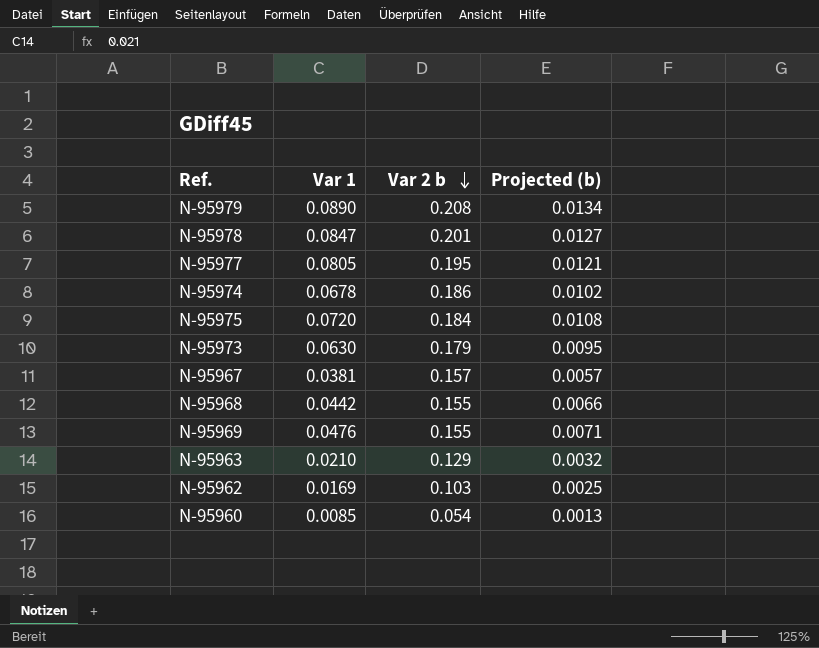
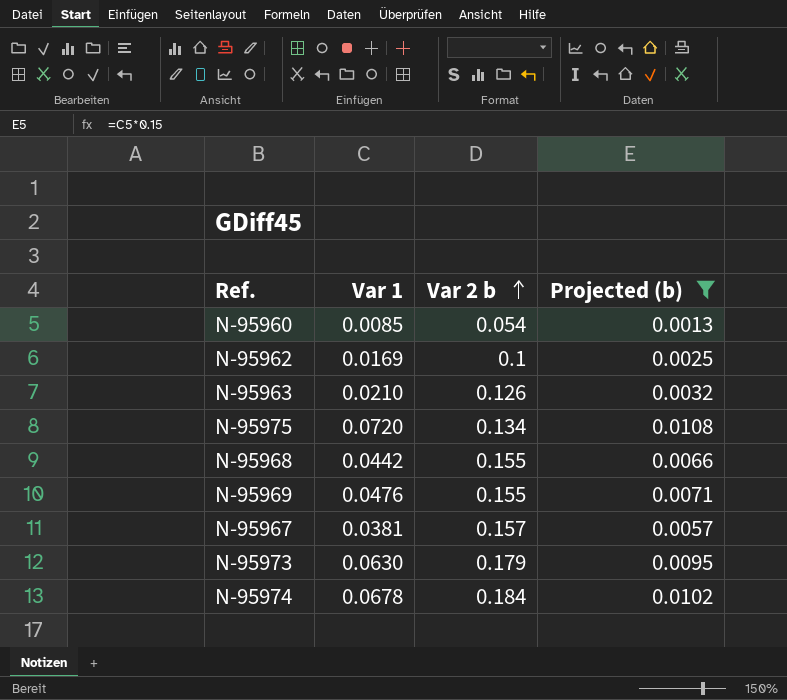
filter: none -> Projected (b) <= 0.0108
row order: Var 2 b descending -> Var 2 b ascending
N-95962 | Var 2 b: 0.103 -> 0.1
N-95963 | Var 2 b: 0.129 -> 0.126
N-95975 | Var 2 b: 0.184 -> 0.134
N-95974 | Var 2 b: 0.186 -> 0.184

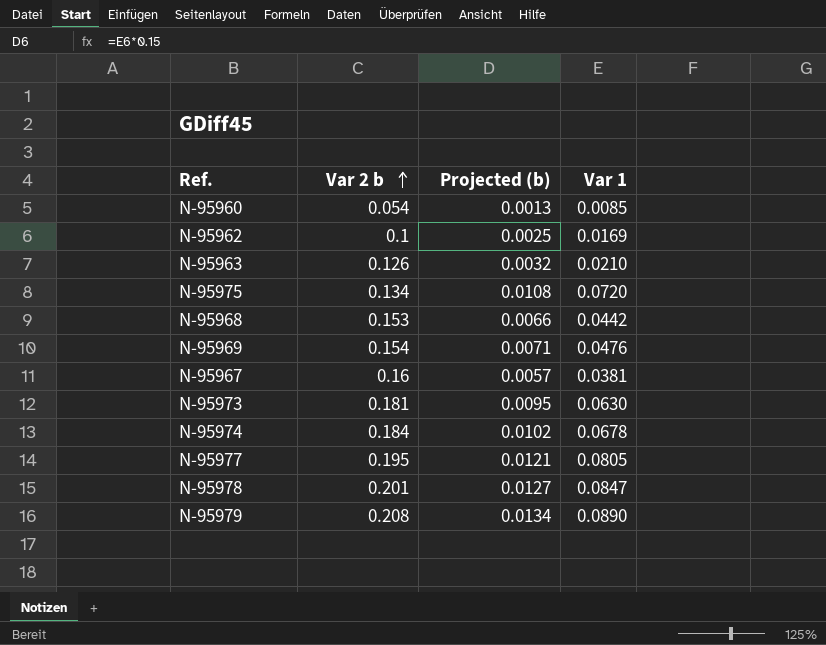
filter: Projected (b) <= 0.0108 -> none
column Var 1 | position: 2 -> 4
N-95968 | Var 2 b: 0.155 -> 0.153
N-95969 | Var 2 b: 0.155 -> 0.154
N-95967 | Var 2 b: 0.157 -> 0.16
N-95973 | Var 2 b: 0.179 -> 0.181

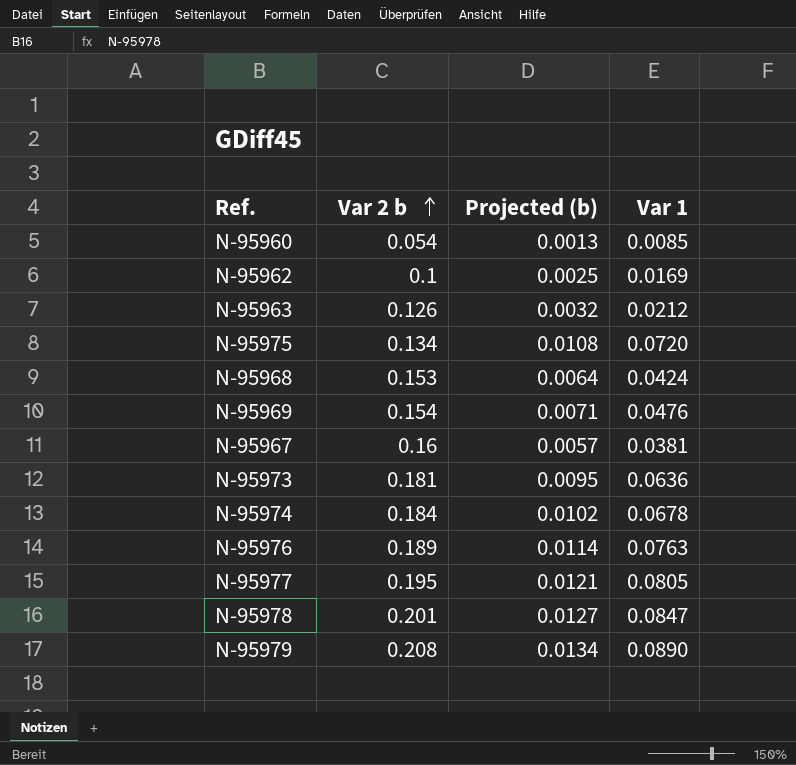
N-95963 | Var 1: 0.0210 -> 0.0212
N-95968 | Projected (b): 0.0066 -> 0.0064
N-95968 | Var 1: 0.0442 -> 0.0424
N-95973 | Var 1: 0.0630 -> 0.0636
row N-95976: none -> 0.189 | 0.0114 | 0.0763

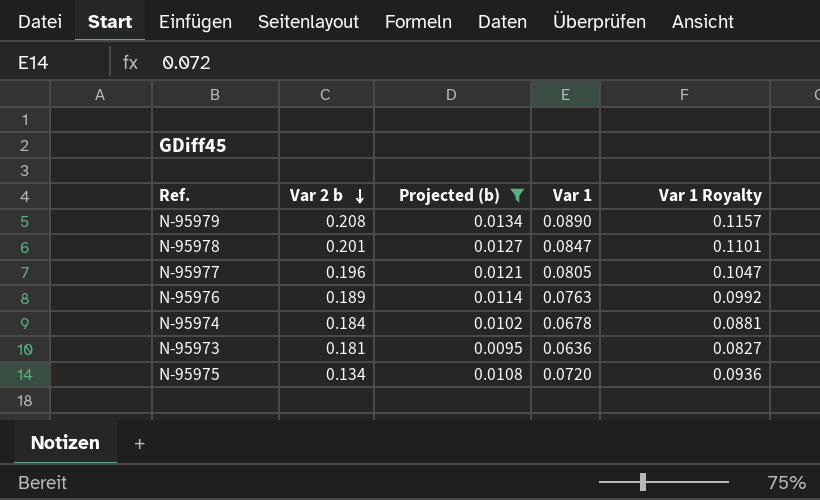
filter: none -> Projected (b) >= 0.0095
row order: Var 2 b ascending -> Var 2 b descending
column Var 1 Royalty | formula: none -> [Var 1] * 1.3
N-95977 | Var 2 b: 0.195 -> 0.196

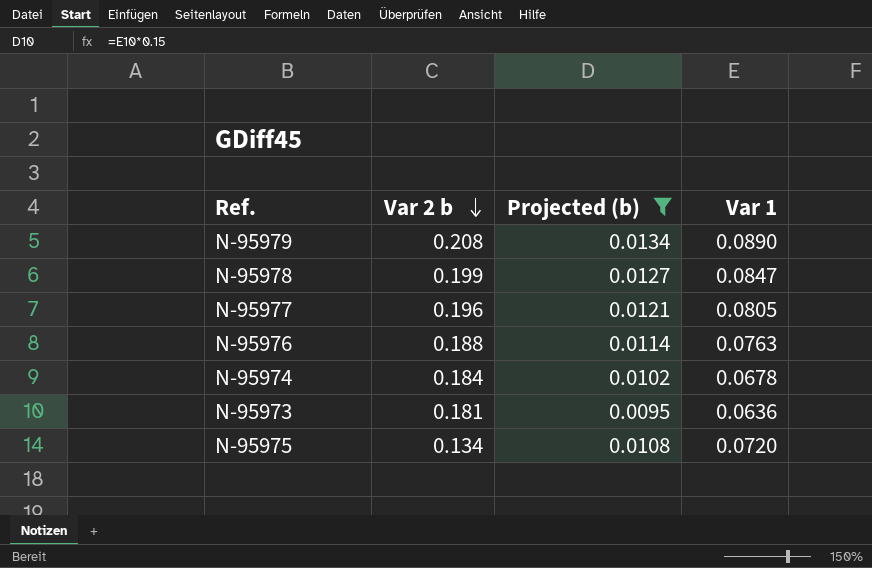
column Var 1 Royalty | formula: [Var 1] * 1.3 -> none
N-95978 | Var 2 b: 0.201 -> 0.199
N-95976 | Var 2 b: 0.189 -> 0.188

